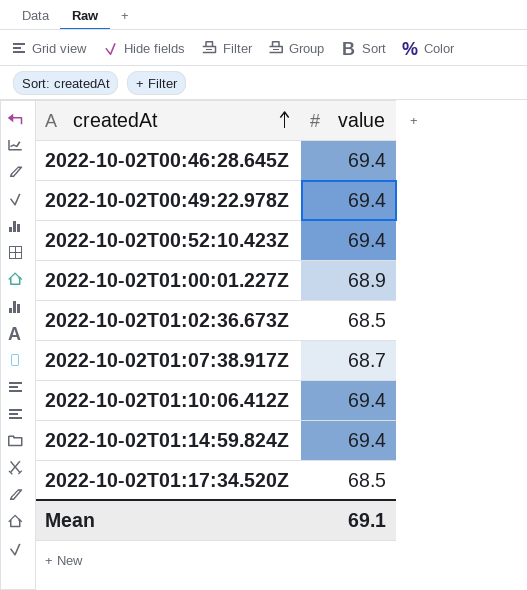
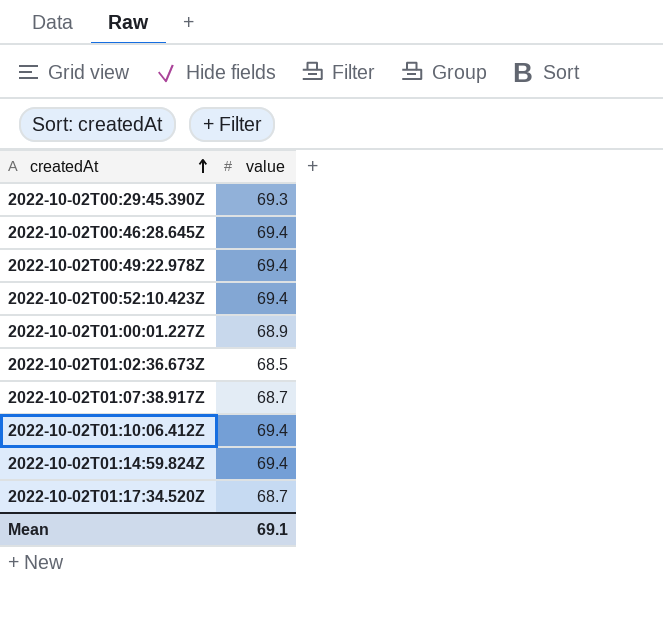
row 2022-10-02T00:29:45.390Z: none -> 69.3
2022-10-02T01:17:34.520Z | value: 68.5 -> 68.7

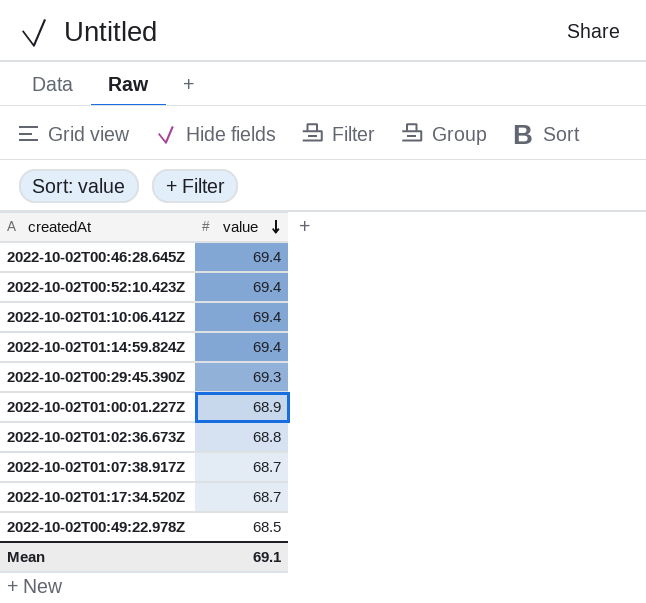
row order: createdAt ascending -> value descending
2022-10-02T01:02:36.673Z | value: 68.5 -> 68.8
2022-10-02T00:49:22.978Z | value: 69.4 -> 68.5

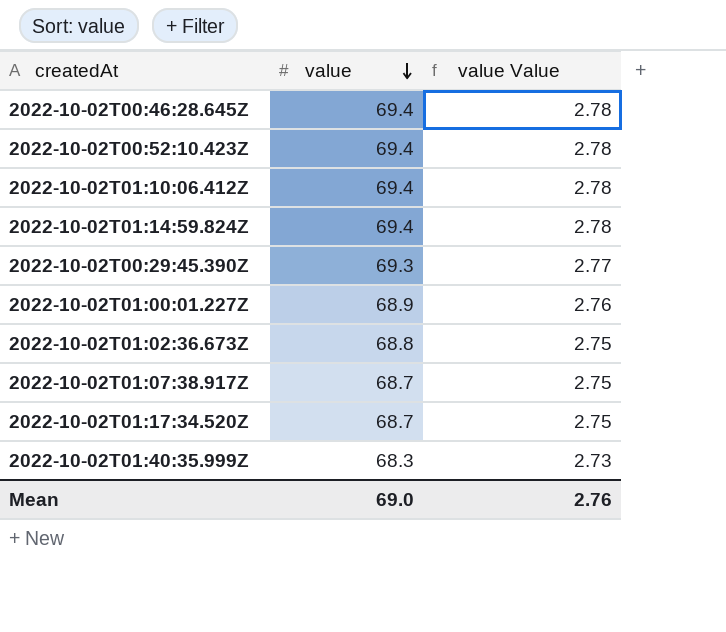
column value Value | formula: none -> [value] * 0.04
row 2022-10-02T00:49:22.978Z: 68.5 -> none
row 2022-10-02T01:40:35.999Z: none -> 68.3 | 2.73
Mean | value: 69.1 -> 69.0

